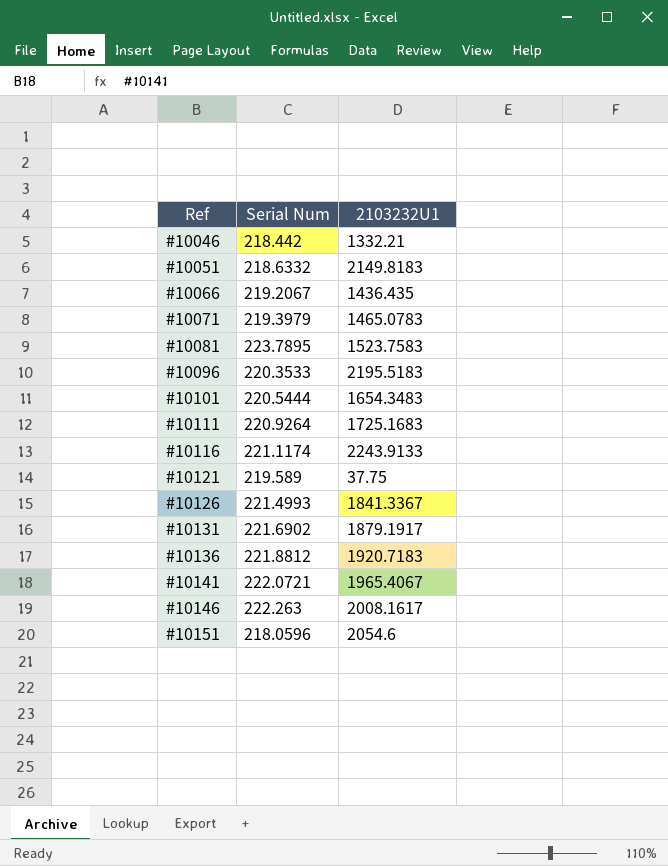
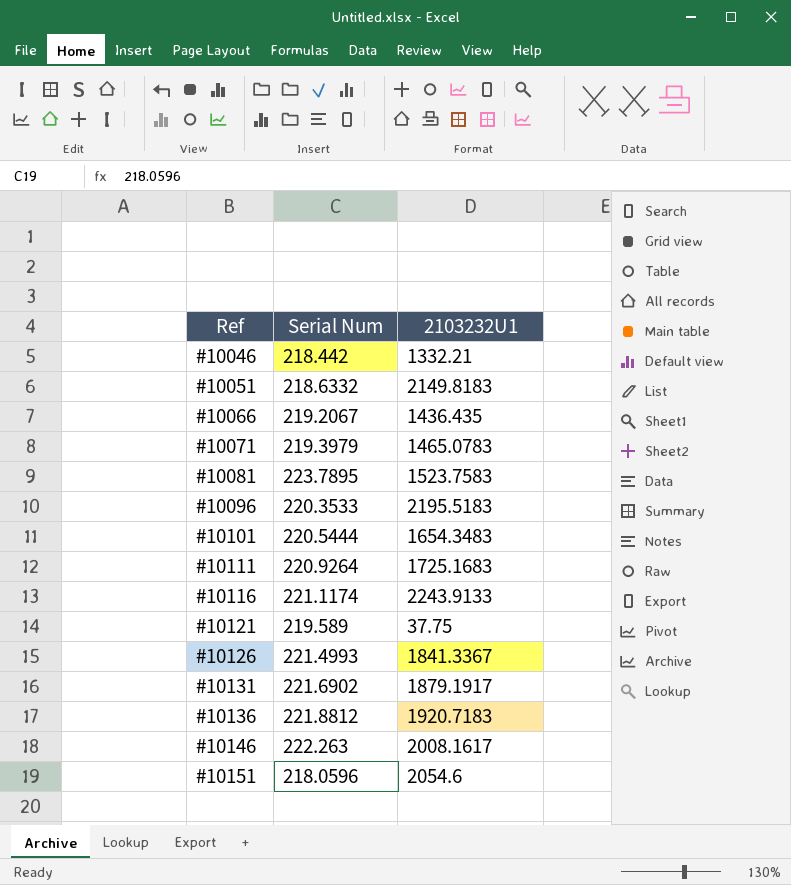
row #10141: 222.0721 | 1965.4067 -> none

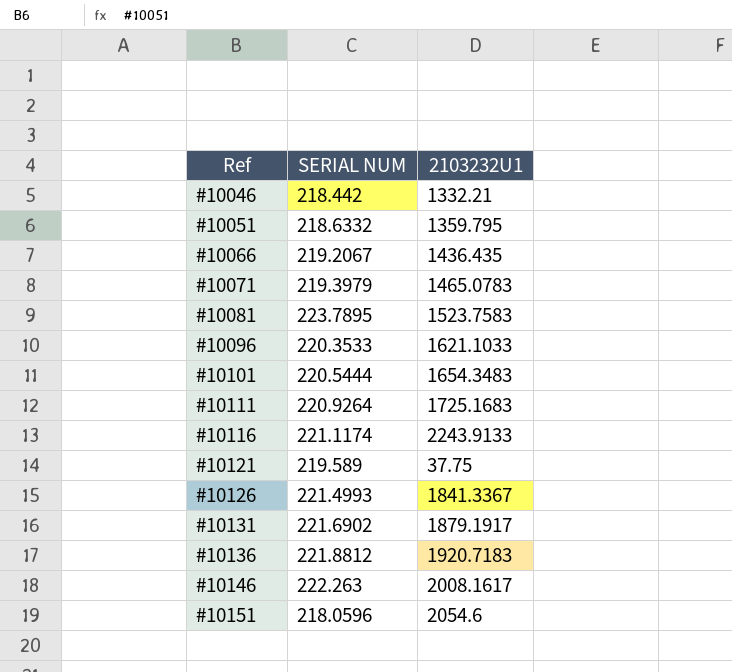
column name: Serial Num -> SERIAL NUM
#10051 | 2103232U1: 2149.8183 -> 1359.795
#10096 | 2103232U1: 2195.5183 -> 1621.1033

